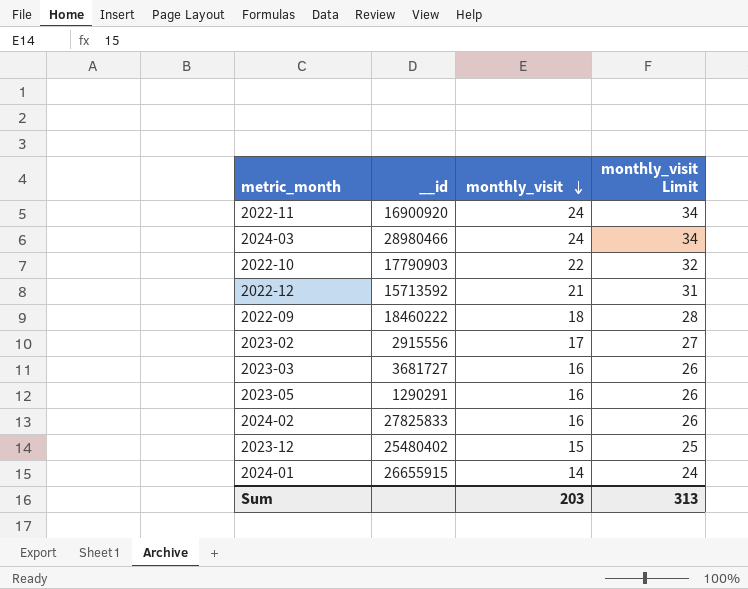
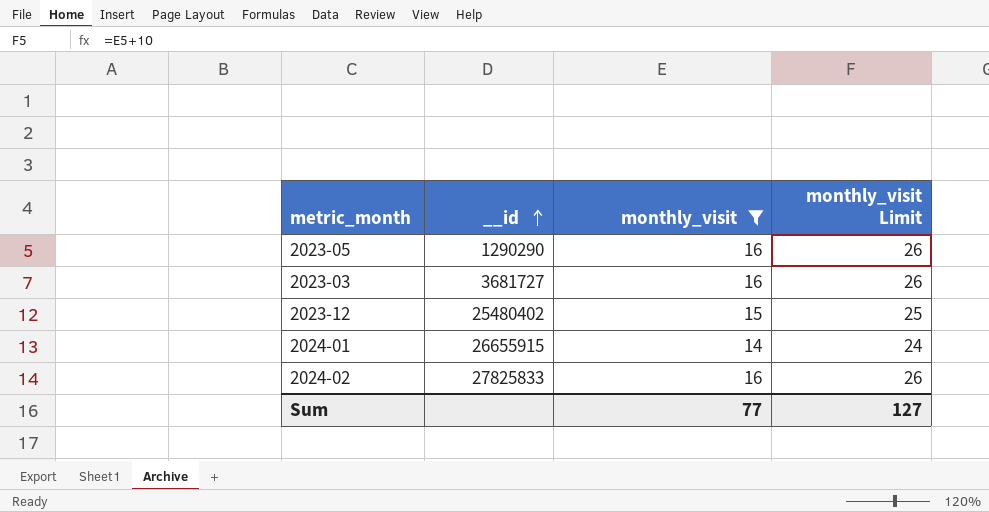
filter: none -> monthly_visit <= 16
row order: monthly_visit descending -> __id ascending
2023-05 | __id: 1290291 -> 1290290
Sum | monthly_visit: 203 -> 77
Sum | monthly_visit Limit: 313 -> 127

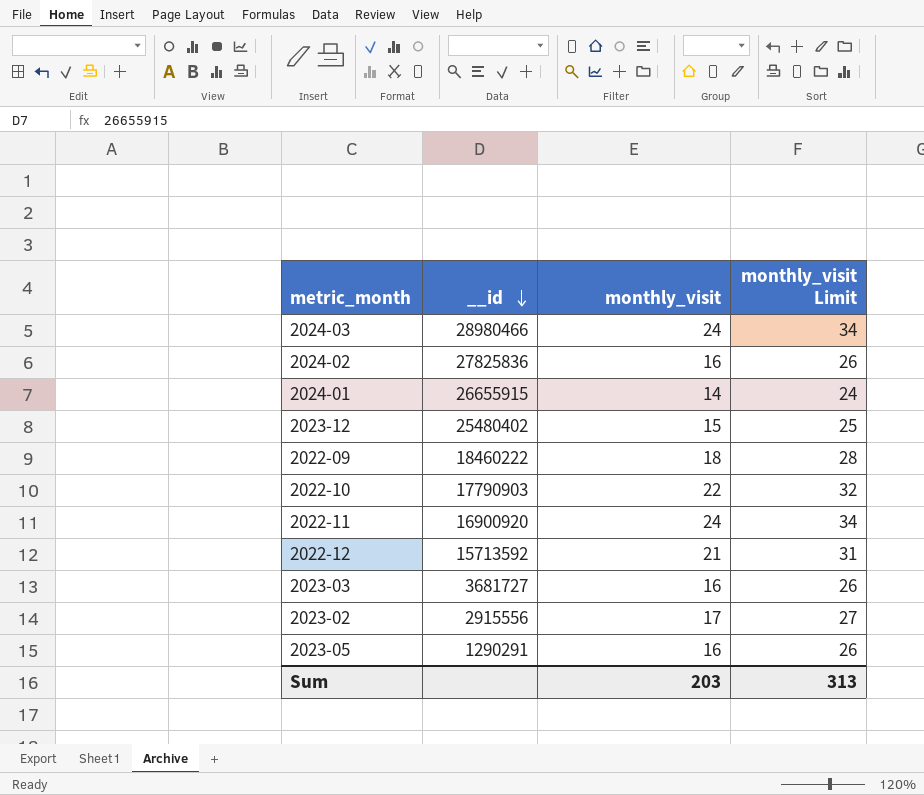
filter: monthly_visit <= 16 -> none
row order: __id ascending -> __id descending
2024-02 | __id: 27825833 -> 27825836
2023-05 | __id: 1290290 -> 1290291
Sum | monthly_visit: 77 -> 203
Sum | monthly_visit Limit: 127 -> 313

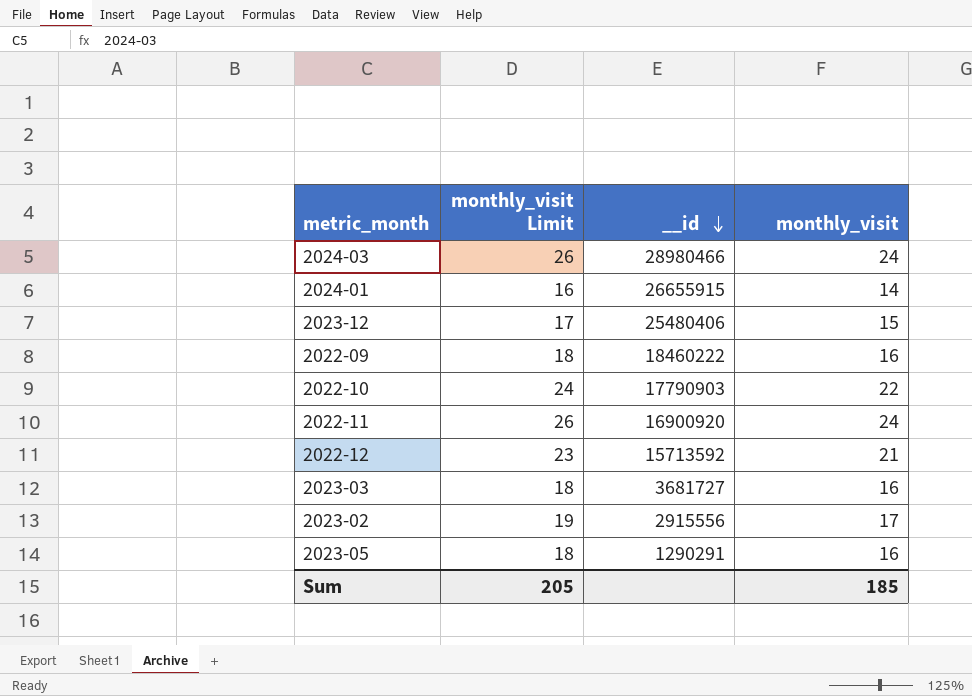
column monthly_visit Limit | formula: [monthly_visit] + 10 -> [monthly_visit] + 2
column monthly_visit Limit | position: 4 -> 2
row 2024-02: 27825836 | 16 | 26 -> none
2023-12 | __id: 25480402 -> 25480406
2022-09 | monthly_visit: 18 -> 16
Sum | monthly_visit Limit: 313 -> 205
Sum | monthly_visit: 203 -> 185

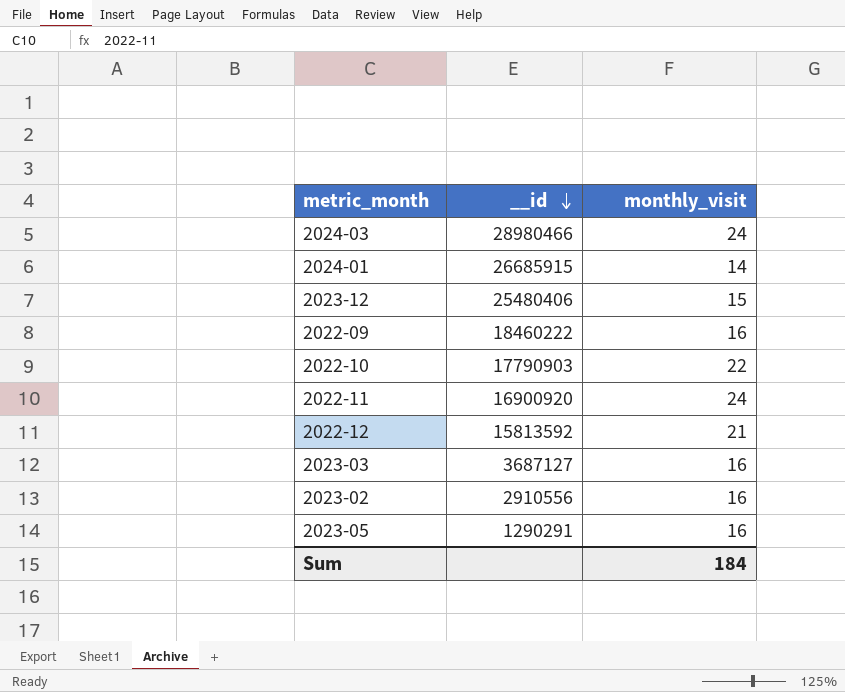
column monthly_visit Limit | formula: [monthly_visit] + 2 -> none
2024-01 | __id: 26655915 -> 26685915
2022-12 | __id: 15713592 -> 15813592
2023-03 | __id: 3681727 -> 3687127
2023-02 | __id: 2915556 -> 2910556
2023-02 | monthly_visit: 17 -> 16
Sum | monthly_visit: 185 -> 184

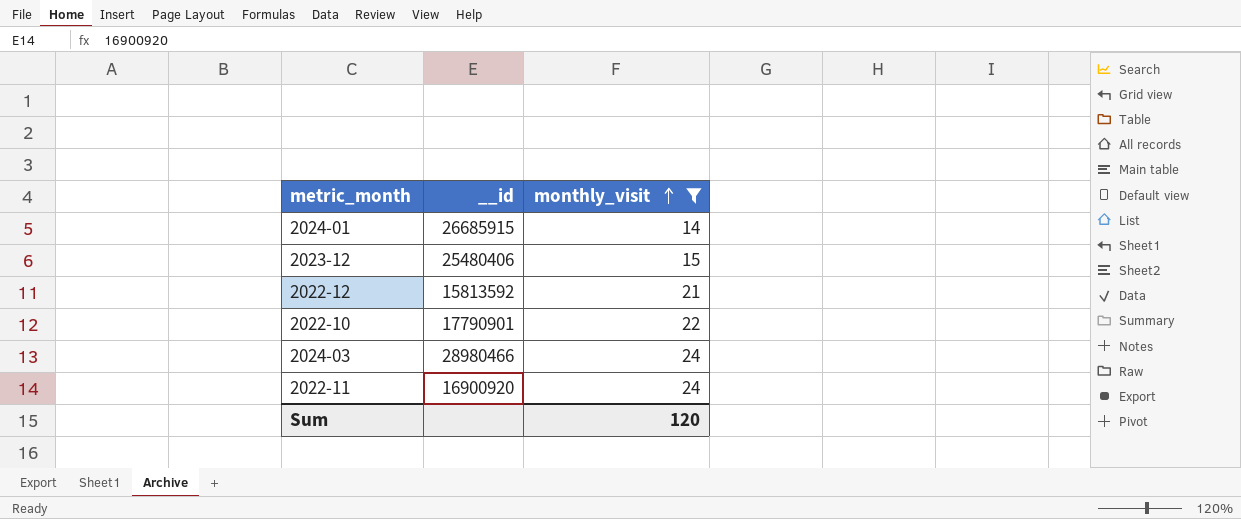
filter: none -> monthly_visit != 16
row order: __id descending -> monthly_visit ascending
2022-10 | __id: 17790903 -> 17790901
Sum | monthly_visit: 184 -> 120

